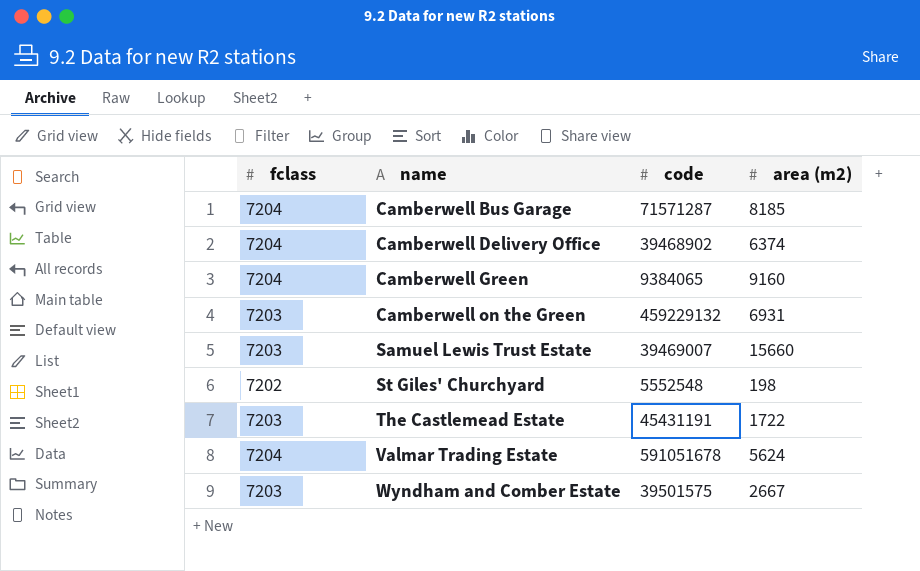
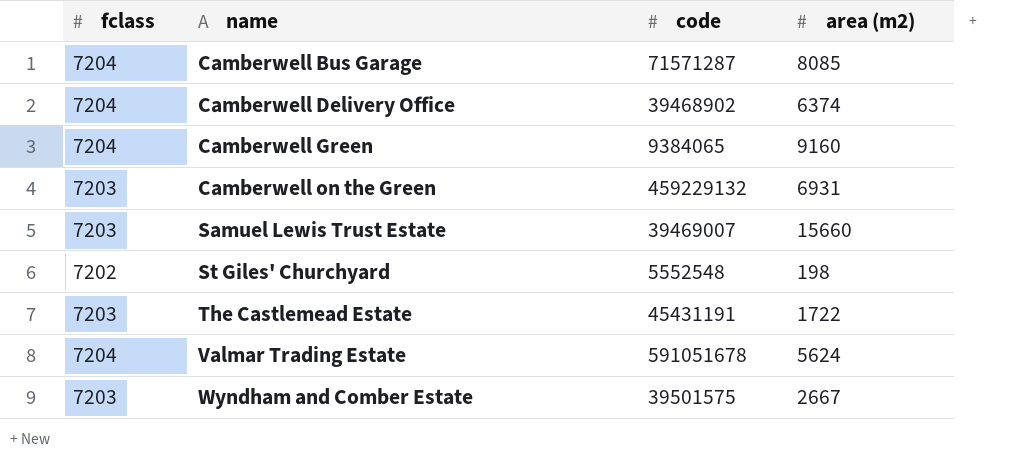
Camberwell Bus Garage | area (m2): 8185 -> 8085

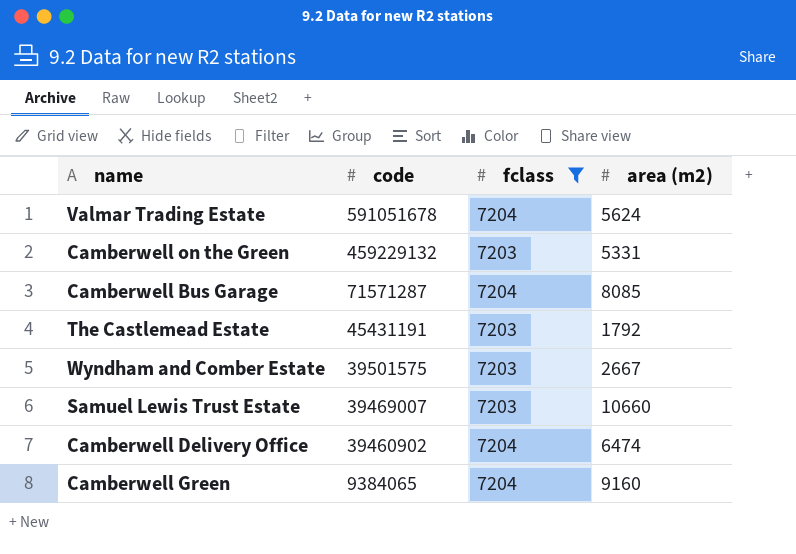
filter: none -> fclass != 7202
row order: name ascending -> code descending
column fclass | position: 1 -> 3
Camberwell on the Green | area (m2): 6931 -> 5331
The Castlemead Estate | area (m2): 1722 -> 1792
Samuel Lewis Trust Estate | area (m2): 15660 -> 10660
Camberwell Delivery Office | code: 39468902 -> 39460902
Camberwell Delivery Office | area (m2): 6374 -> 6474

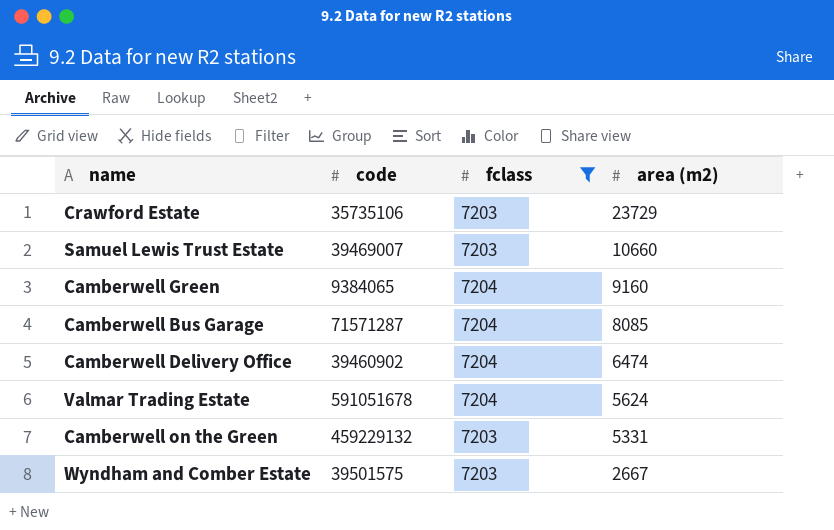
row order: code descending -> area (m2) descending
row The Castlemead Estate: 45431191 | 7203 | 1792 -> none
row Crawford Estate: none -> 35735106 | 7203 | 23729

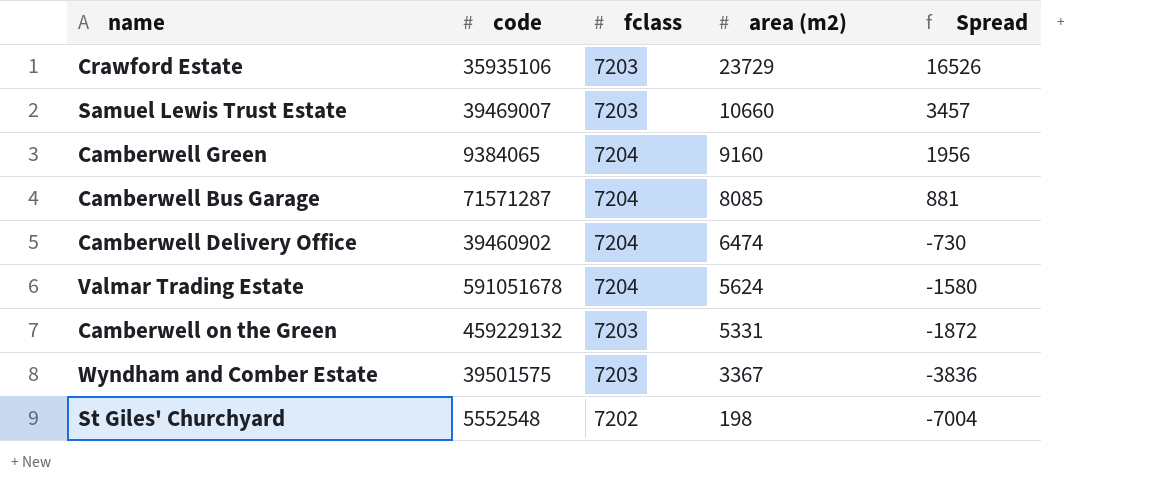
filter: fclass != 7202 -> none
column Spread | formula: none -> [area (m2)] - [fclass]
Crawford Estate | code: 35735106 -> 35935106
Wyndham and Comber Estate | area (m2): 2667 -> 3367

